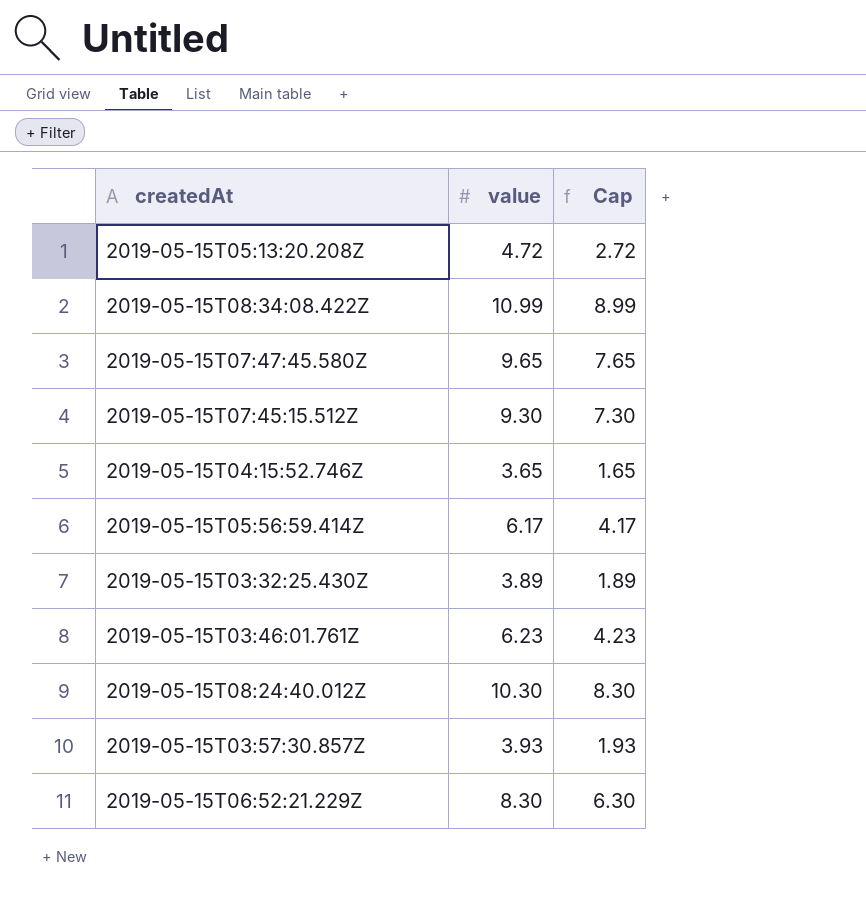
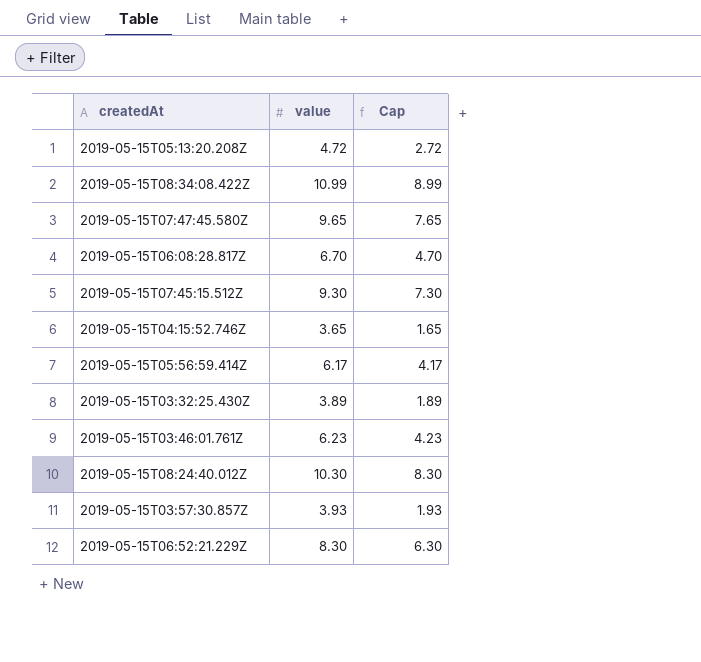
row 2019-05-15T06:08:28.817Z: none -> 6.70 | 4.70

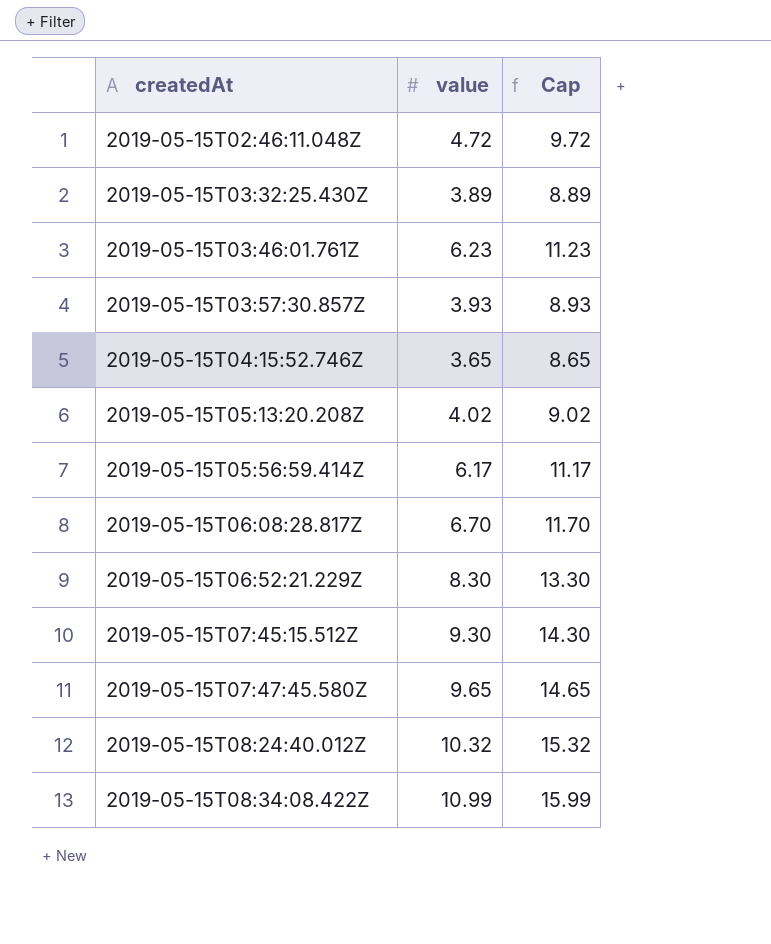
row order: none -> createdAt ascending
column Cap | formula: [value] - 2 -> [value] + 5
row 2019-05-15T02:46:11.048Z: none -> 4.72 | 9.72
2019-05-15T05:13:20.208Z | value: 4.72 -> 4.02
2019-05-15T08:24:40.012Z | value: 10.30 -> 10.32

